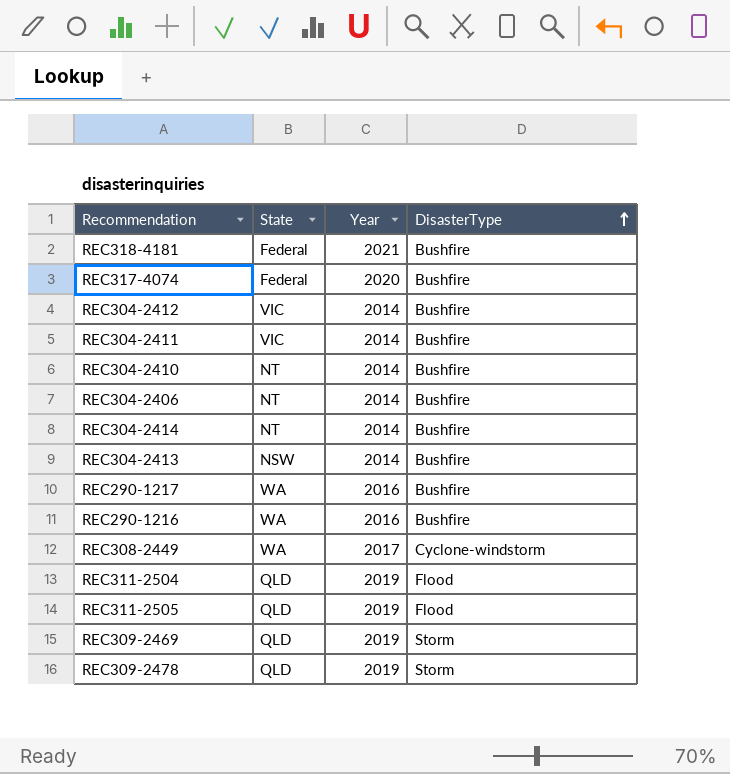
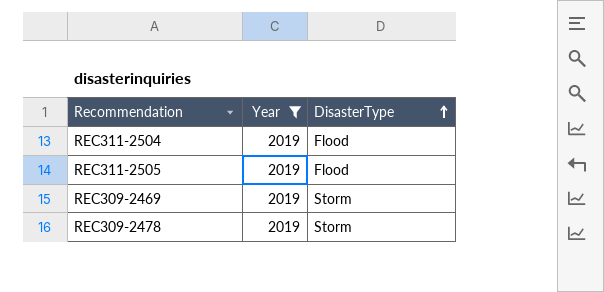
filter: none -> Year = 2019
column State | position: 2 -> none

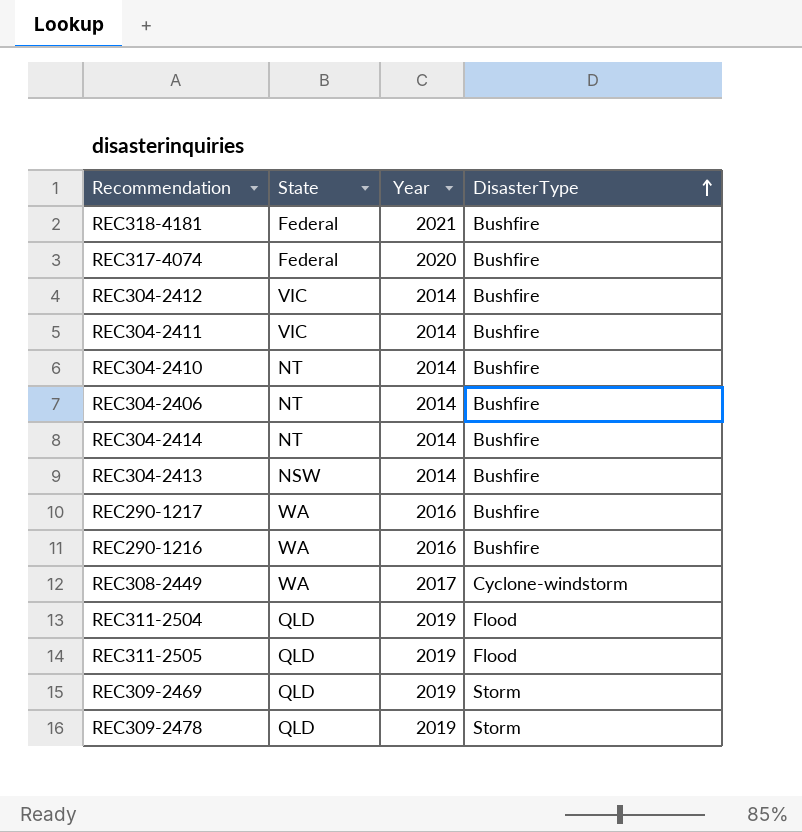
filter: Year = 2019 -> none
column State | position: none -> 2

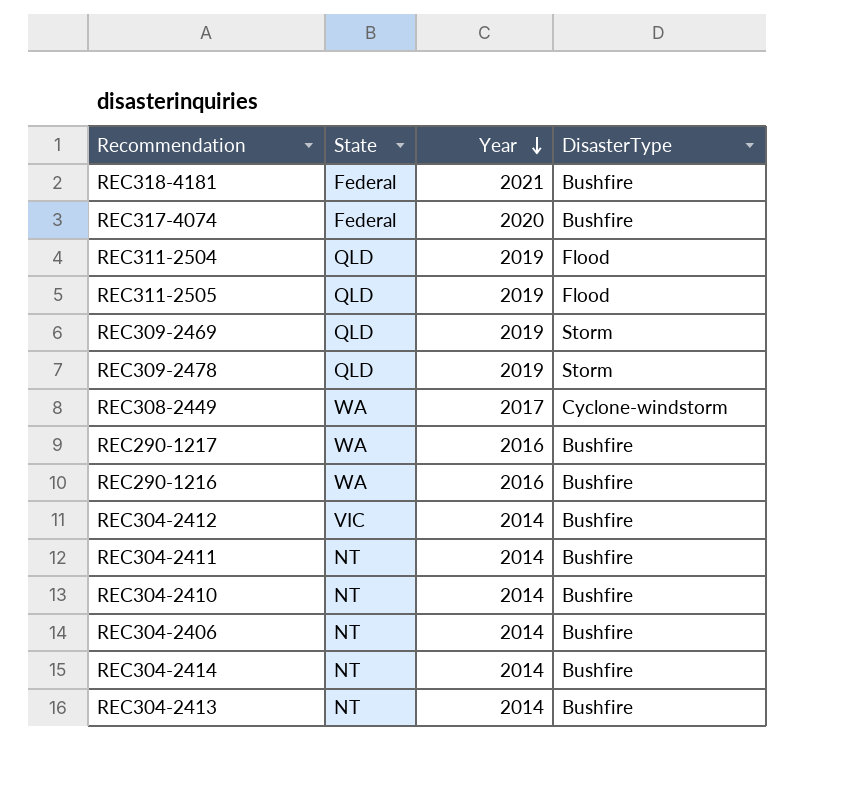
row order: DisasterType ascending -> Year descending
REC304-2411 | State: VIC -> NT
REC304-2413 | State: NSW -> NT

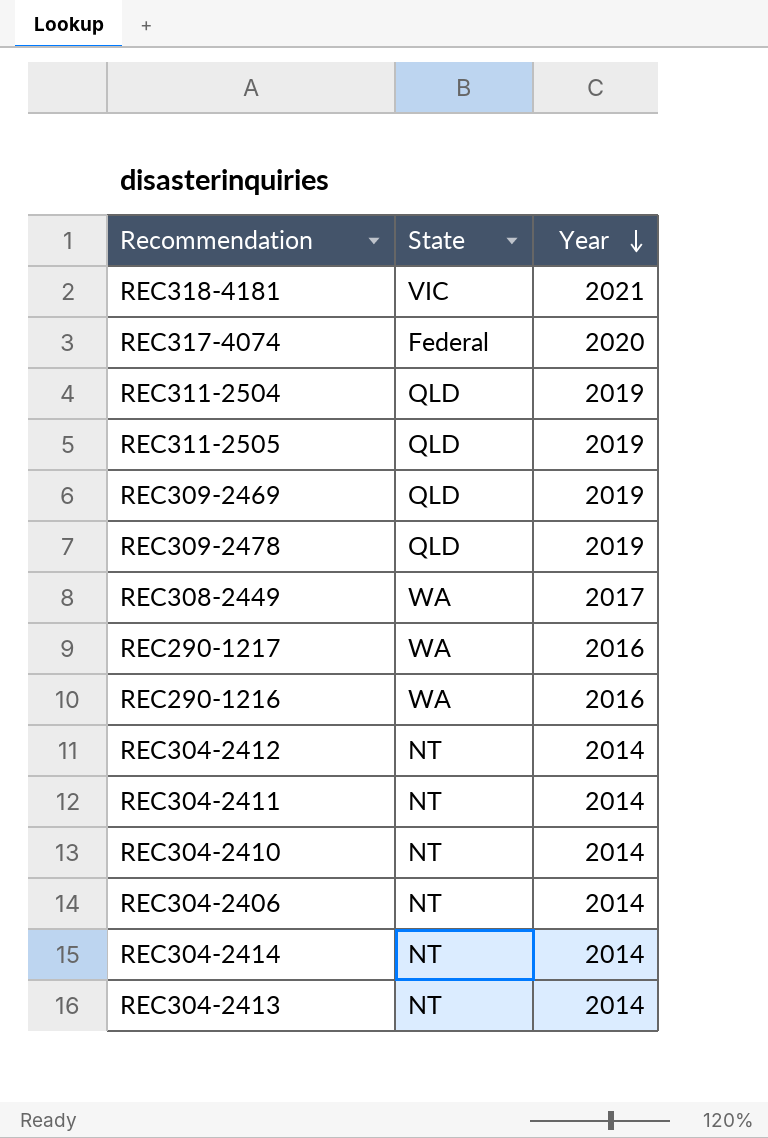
column DisasterType | position: 4 -> none
REC318-4181 | State: Federal -> VIC
REC304-2412 | State: VIC -> NT

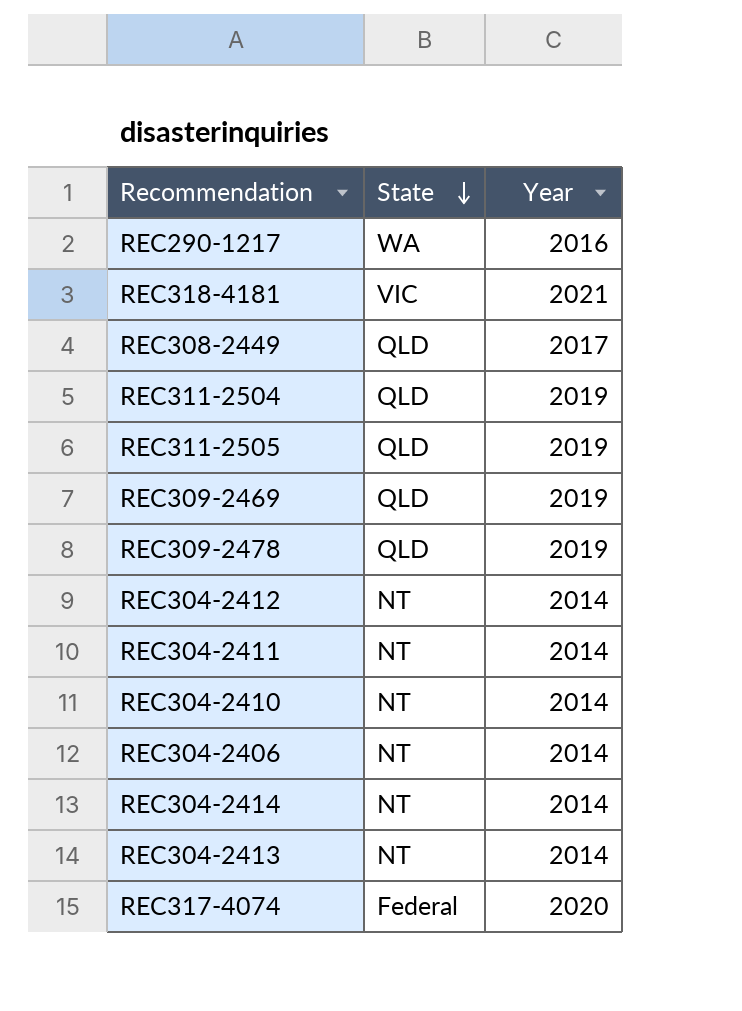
row order: Year descending -> State descending
row REC290-1216: WA | 2016 -> none
REC308-2449 | State: WA -> QLD

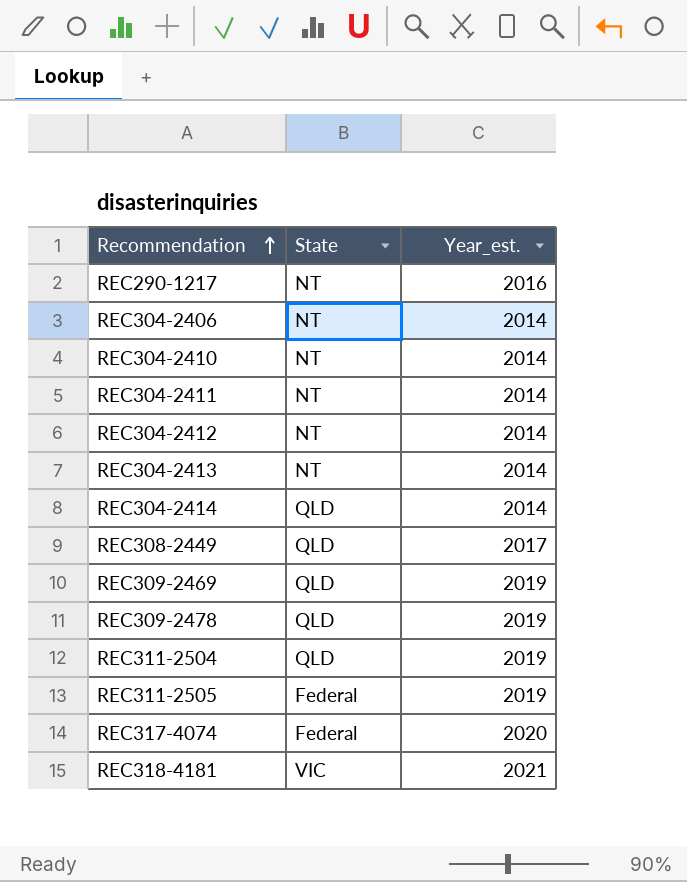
row order: State descending -> Recommendation ascending
column name: Year -> Year_est.
REC290-1217 | State: WA -> NT
REC304-2414 | State: NT -> QLD
REC311-2505 | State: QLD -> Federal

